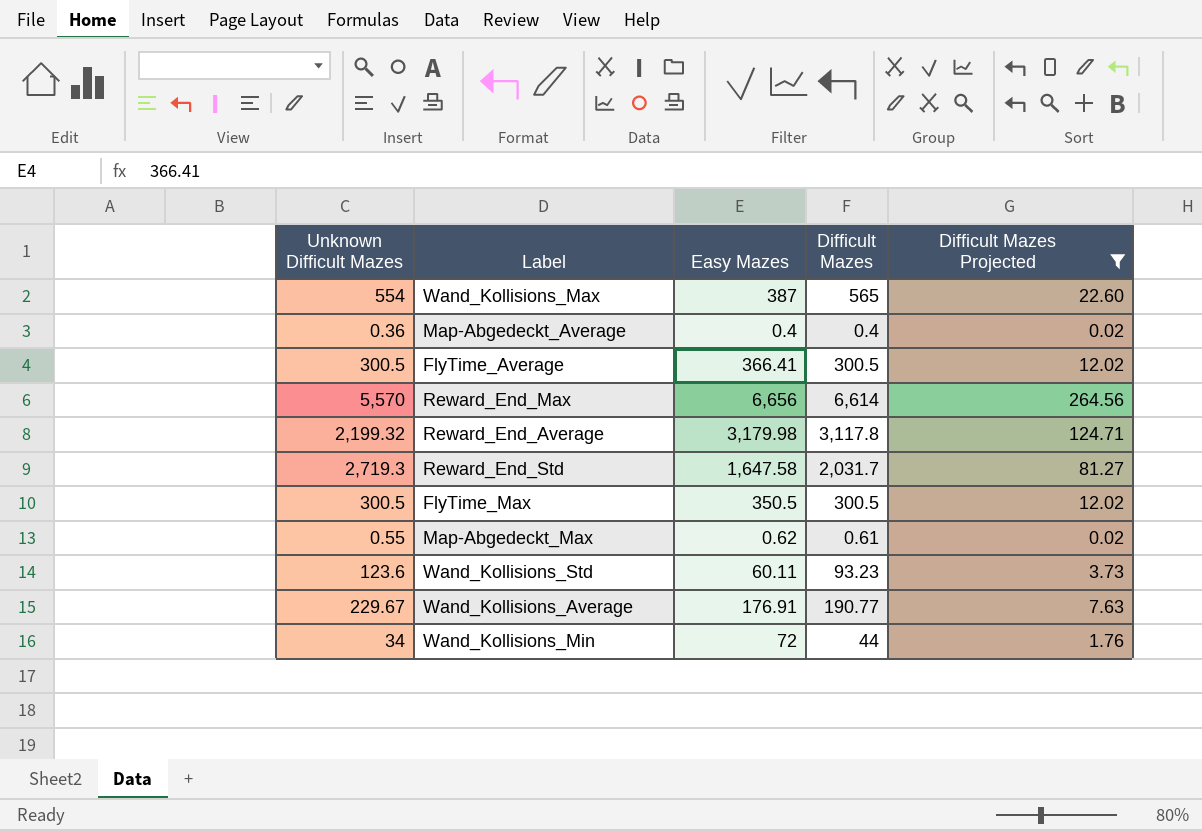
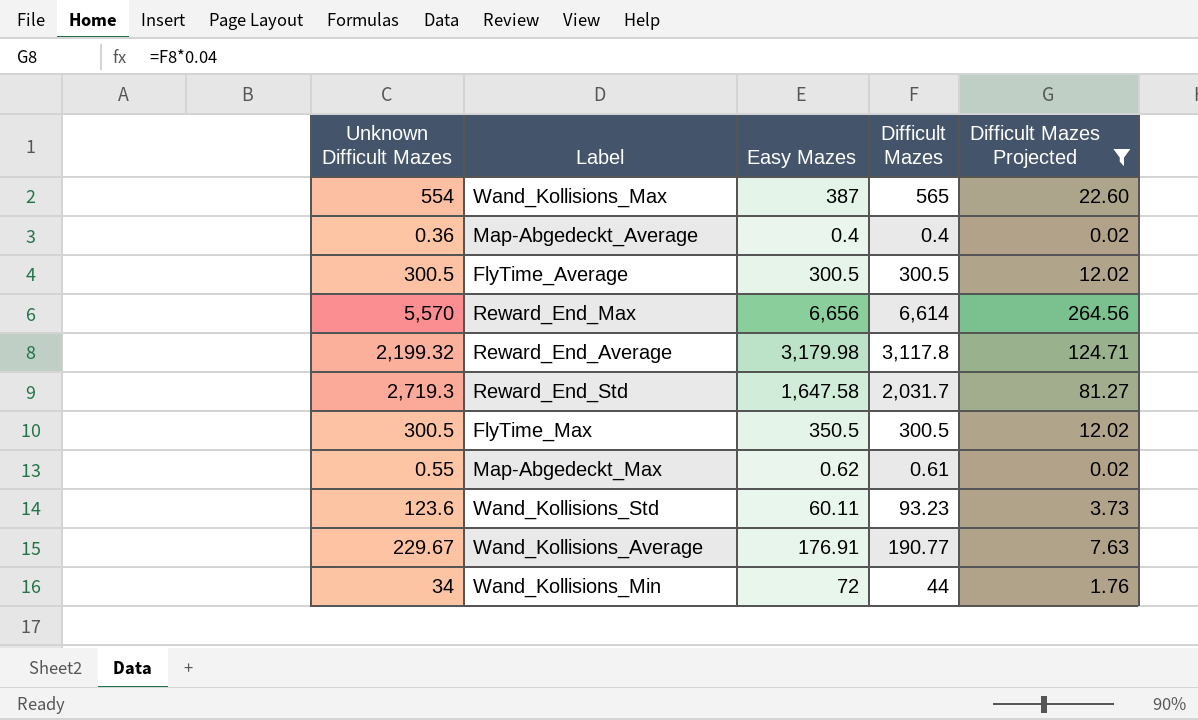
FlyTime_Average | Easy Mazes: 366.41 -> 300.5

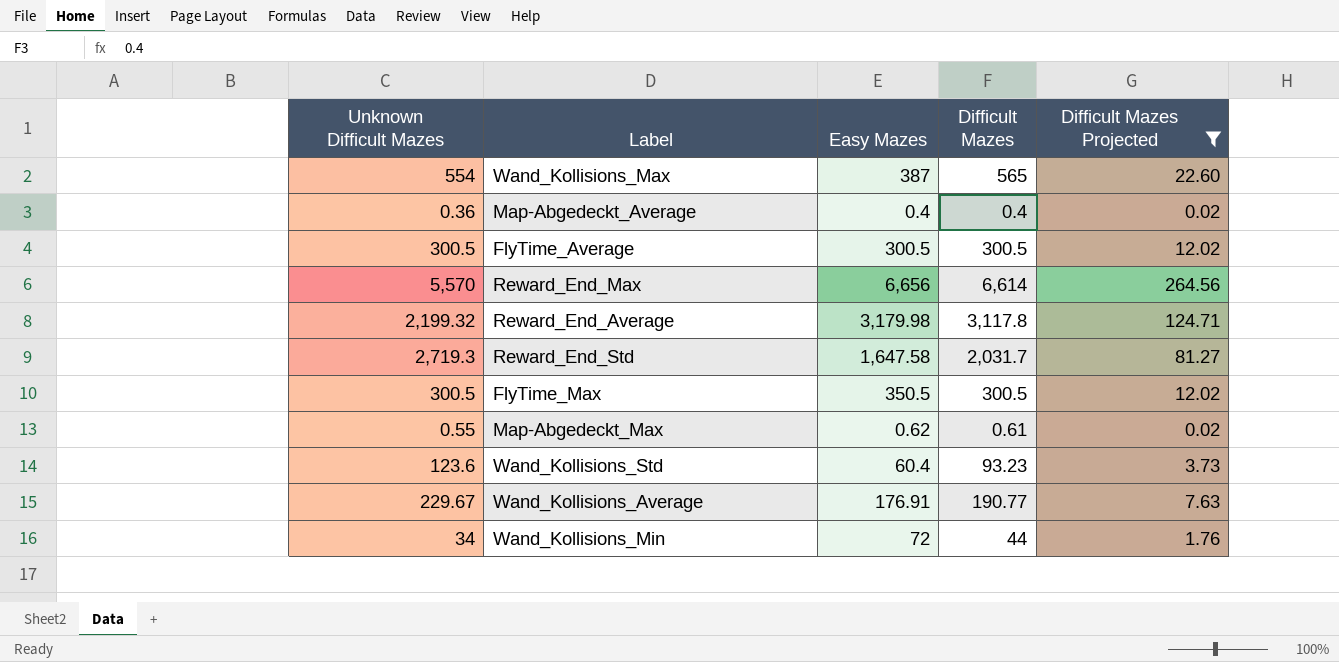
Wand_Kollisions_Std | Easy Mazes: 60.11 -> 60.4

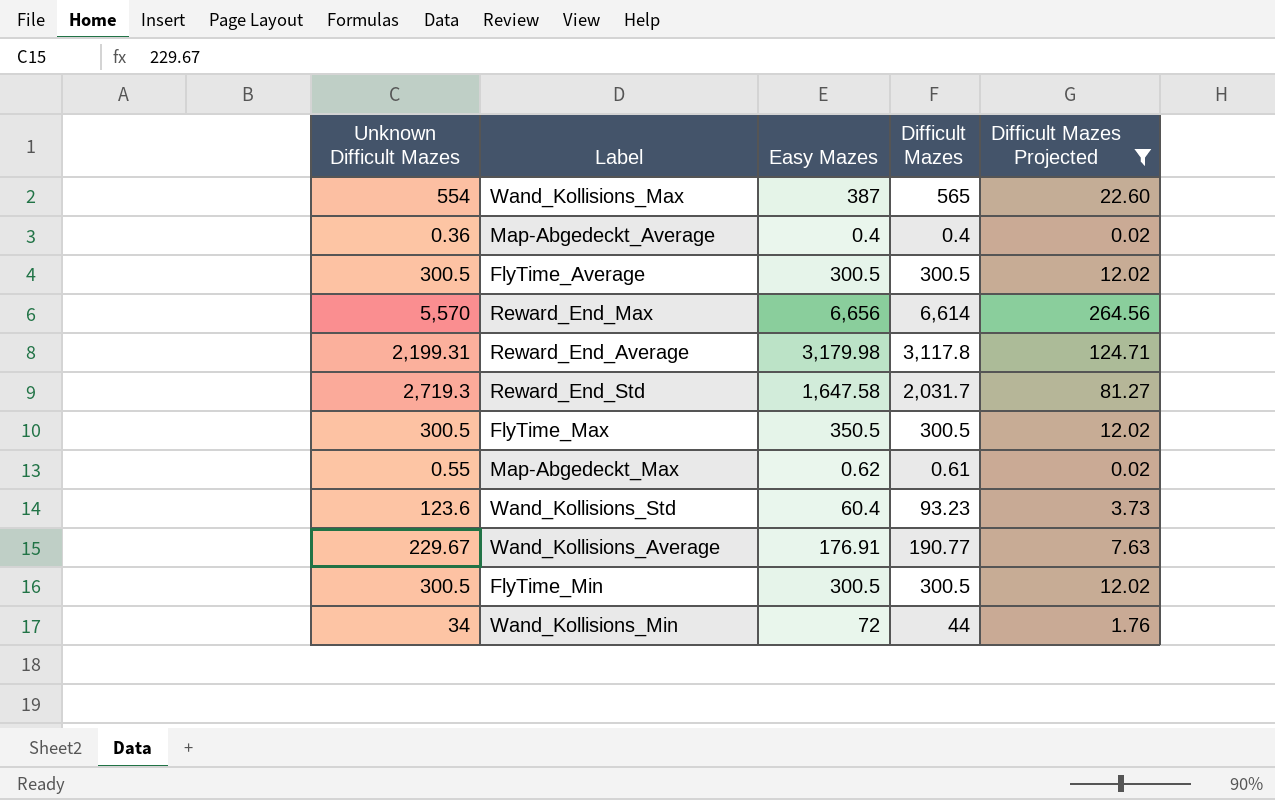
Reward_End_Average | Unknown Difficult Mazes: 2,199.32 -> 2,199.31
row FlyTime_Min: none -> 300.5 | 300.5 | 300.5 | 12.02

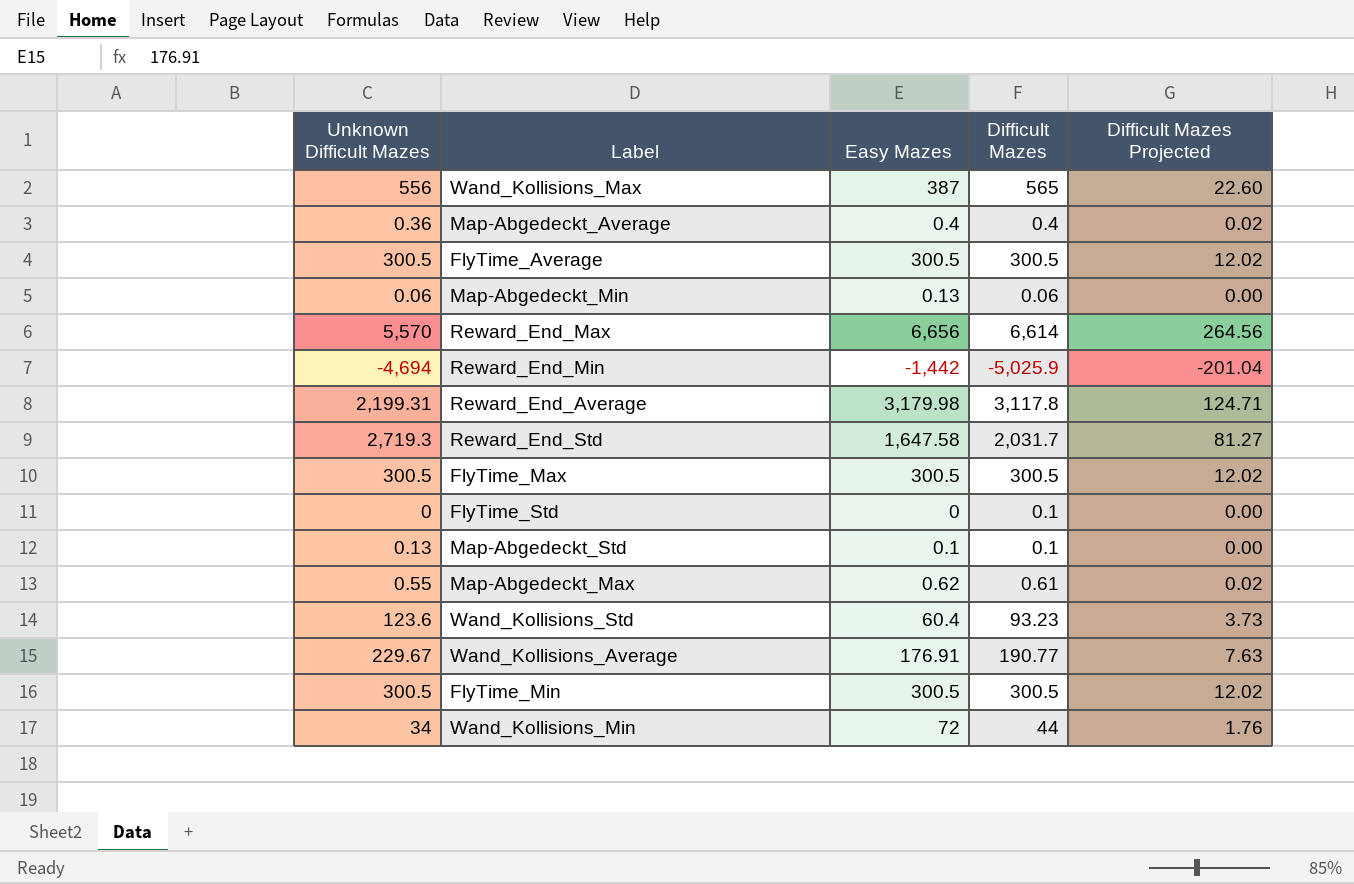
filter: Difficult Mazes Projected >= 0.02 -> none
Wand_Kollisions_Max | Unknown Difficult Mazes: 554 -> 556
FlyTime_Max | Easy Mazes: 350.5 -> 300.5

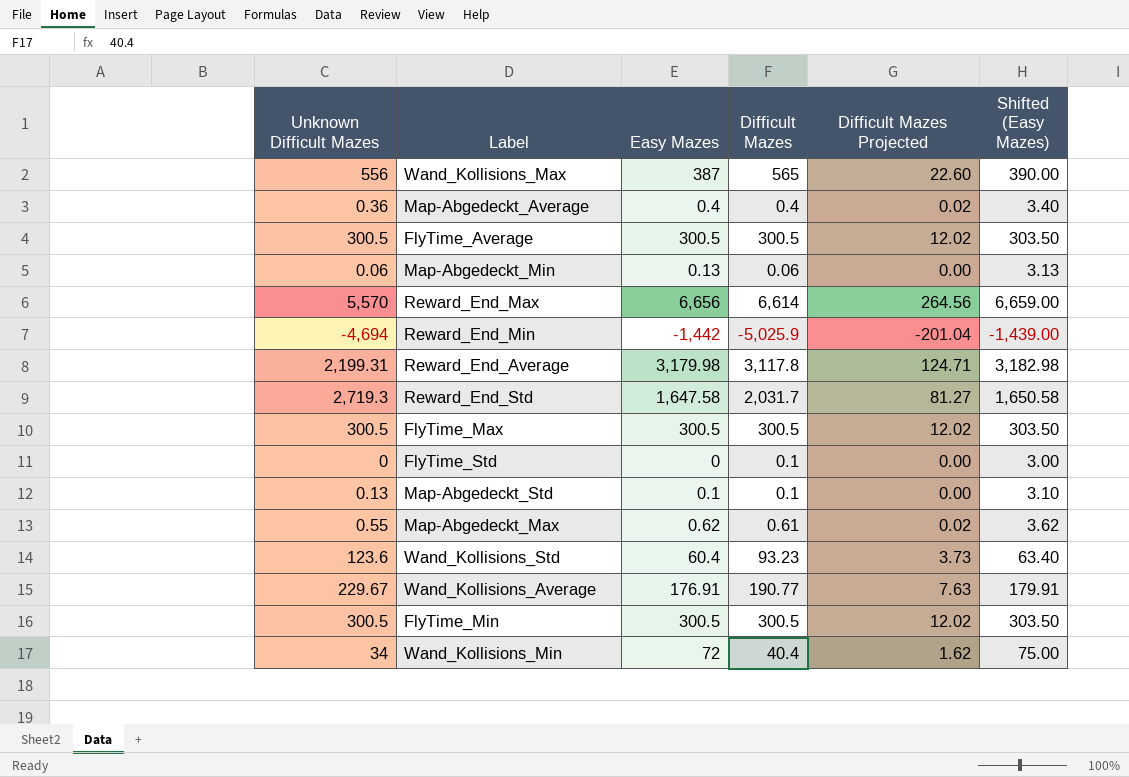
column Shifted (Easy Mazes) | formula: none -> [Easy Mazes] + 3
Wand_Kollisions_Min | Difficult Mazes: 44 -> 40.4
Wand_Kollisions_Min | Difficult Mazes Projected: 1.76 -> 1.62

